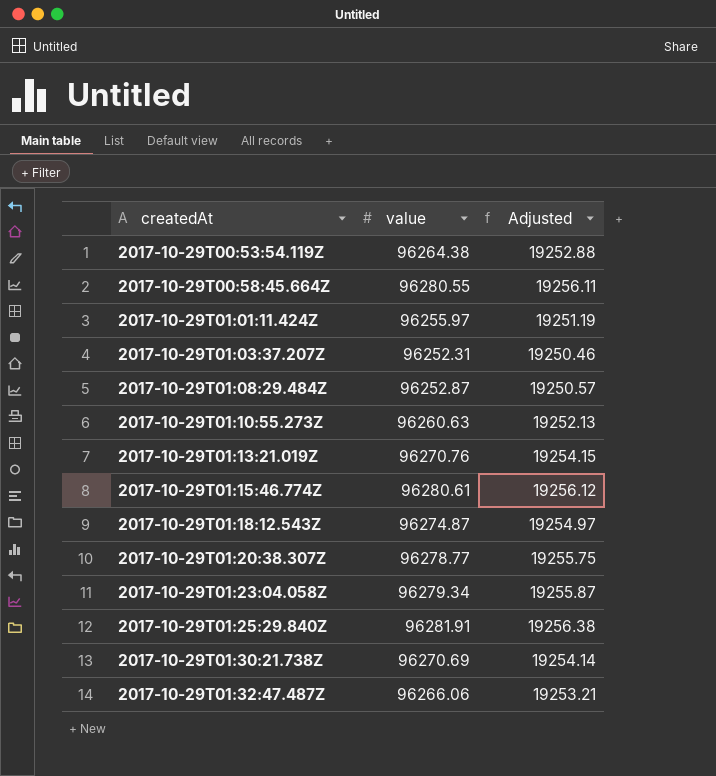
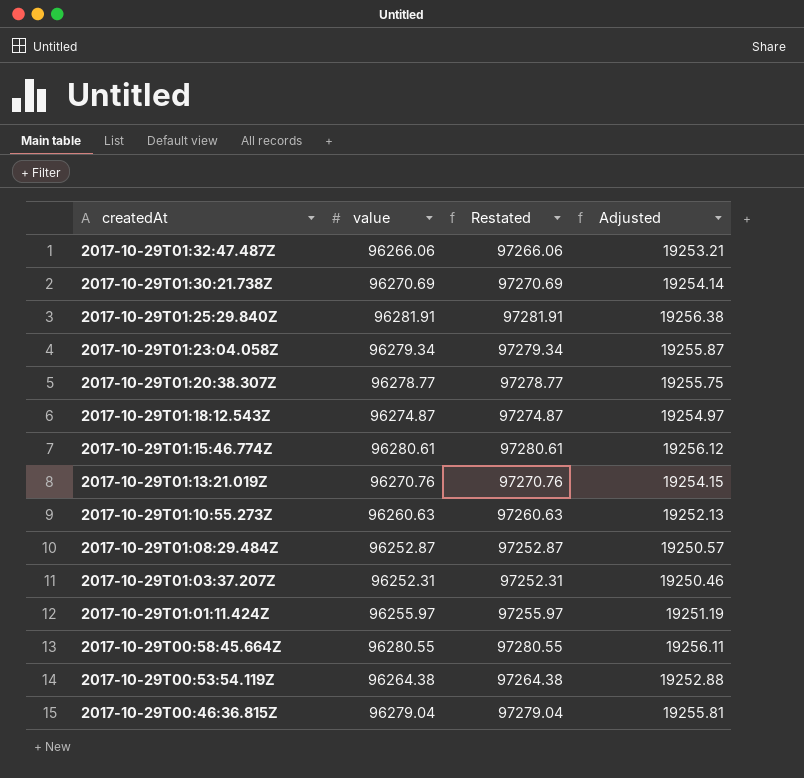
row order: createdAt ascending -> createdAt descending
column Restated | formula: none -> [value] + 1000
row 2017-10-29T00:46:36.815Z: none -> 96279.04 | 97279.04 | 19255.81

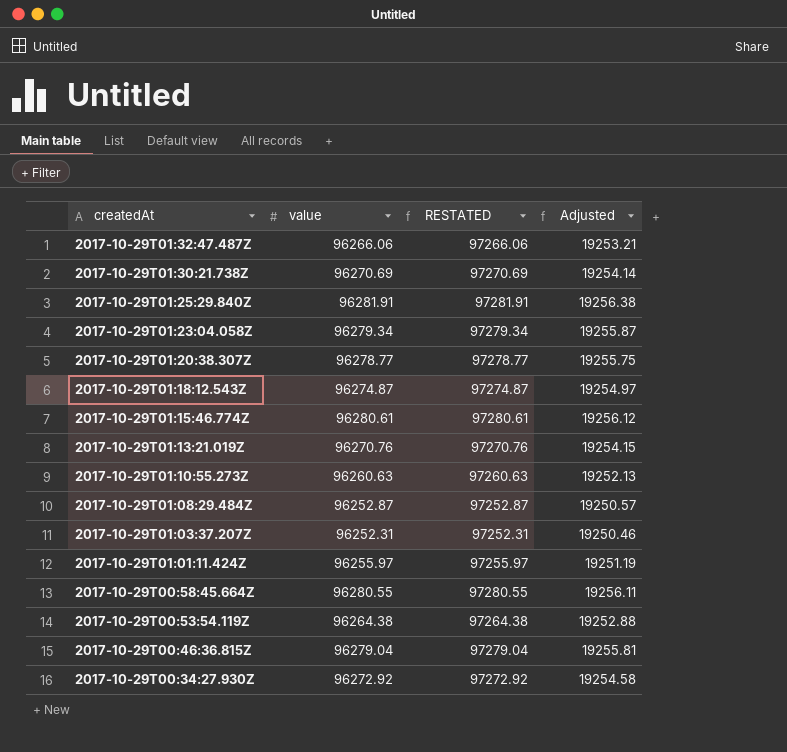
column name: Restated -> RESTATED
row 2017-10-29T00:34:27.930Z: none -> 96272.92 | 97272.92 | 19254.58

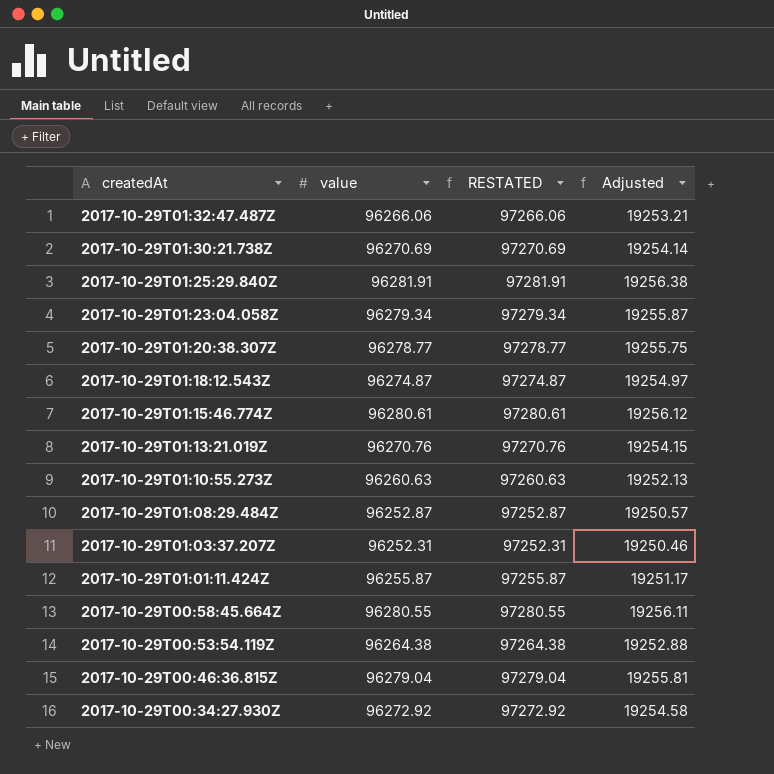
2017-10-29T01:01:11.424Z | value: 96255.97 -> 96255.87
2017-10-29T01:01:11.424Z | RESTATED: 97255.97 -> 97255.87
2017-10-29T01:01:11.424Z | Adjusted: 19251.19 -> 19251.17

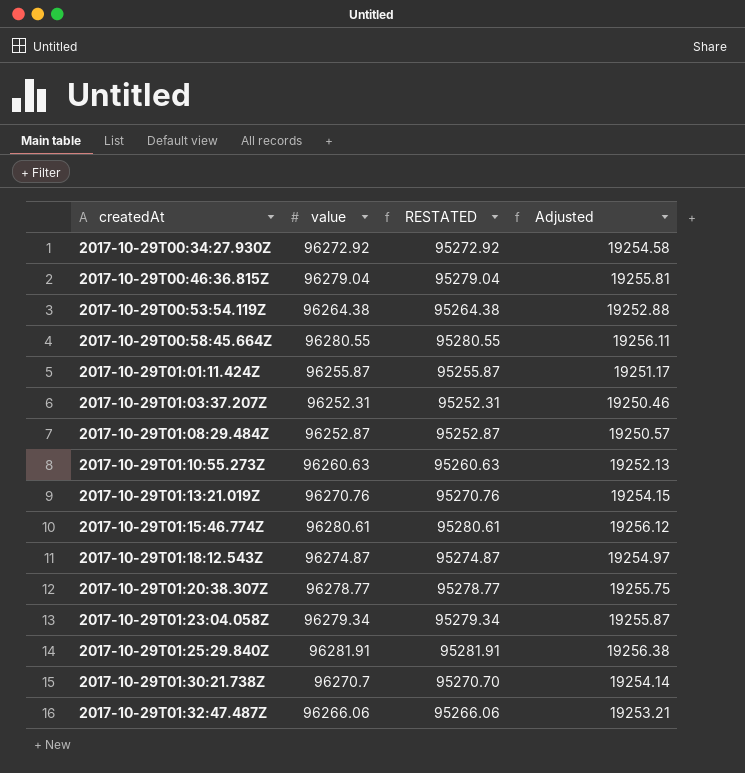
row order: createdAt descending -> createdAt ascending
column RESTATED | formula: [value] + 1000 -> [value] - 1000
2017-10-29T01:30:21.738Z | value: 96270.69 -> 96270.7

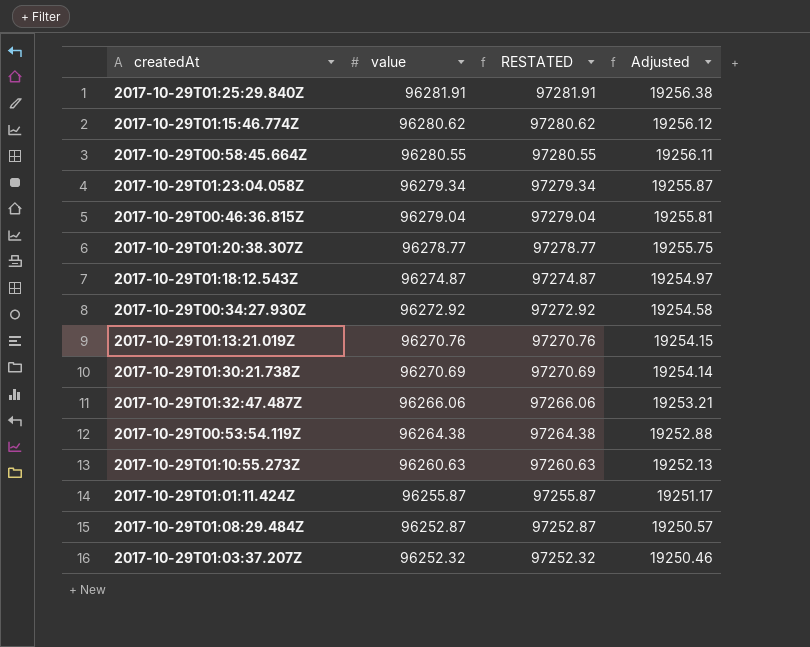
row order: createdAt ascending -> value descending
column RESTATED | formula: [value] - 1000 -> [value] + 1000
2017-10-29T01:15:46.774Z | value: 96280.61 -> 96280.62
2017-10-29T01:30:21.738Z | value: 96270.7 -> 96270.69
2017-10-29T01:03:37.207Z | value: 96252.31 -> 96252.32

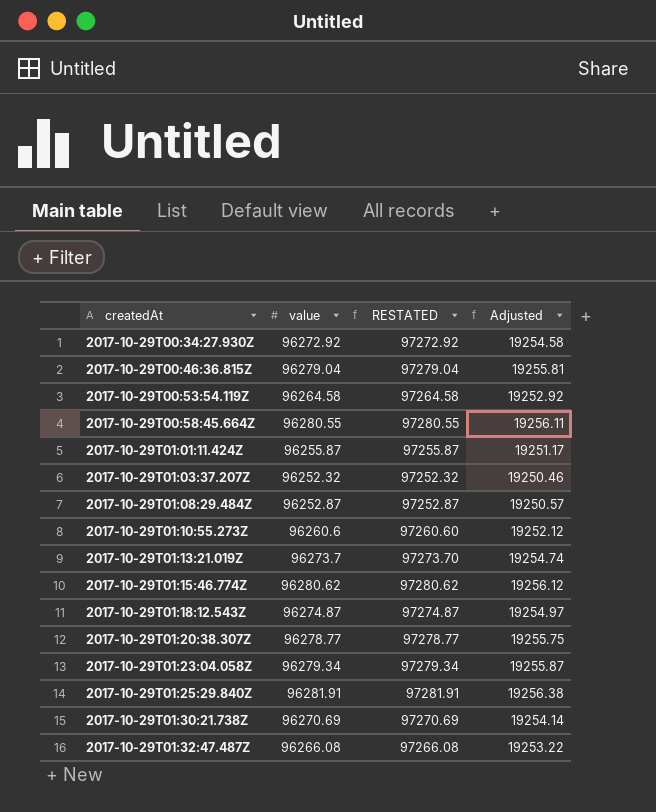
row order: value descending -> createdAt ascending
2017-10-29T00:53:54.119Z | value: 96264.38 -> 96264.58
2017-10-29T00:53:54.119Z | RESTATED: 97264.38 -> 97264.58
2017-10-29T00:53:54.119Z | Adjusted: 19252.88 -> 19252.92
2017-10-29T01:10:55.273Z | value: 96260.63 -> 96260.6
2017-10-29T01:10:55.273Z | RESTATED: 97260.63 -> 97260.60
2017-10-29T01:10:55.273Z | Adjusted: 19252.13 -> 19252.12
2017-10-29T01:13:21.019Z | value: 96270.76 -> 96273.7
2017-10-29T01:13:21.019Z | RESTATED: 97270.76 -> 97273.70
2017-10-29T01:13:21.019Z | Adjusted: 19254.15 -> 19254.74
2017-10-29T01:32:47.487Z | value: 96266.06 -> 96266.08
2017-10-29T01:32:47.487Z | RESTATED: 97266.06 -> 97266.08
2017-10-29T01:32:47.487Z | Adjusted: 19253.21 -> 19253.22

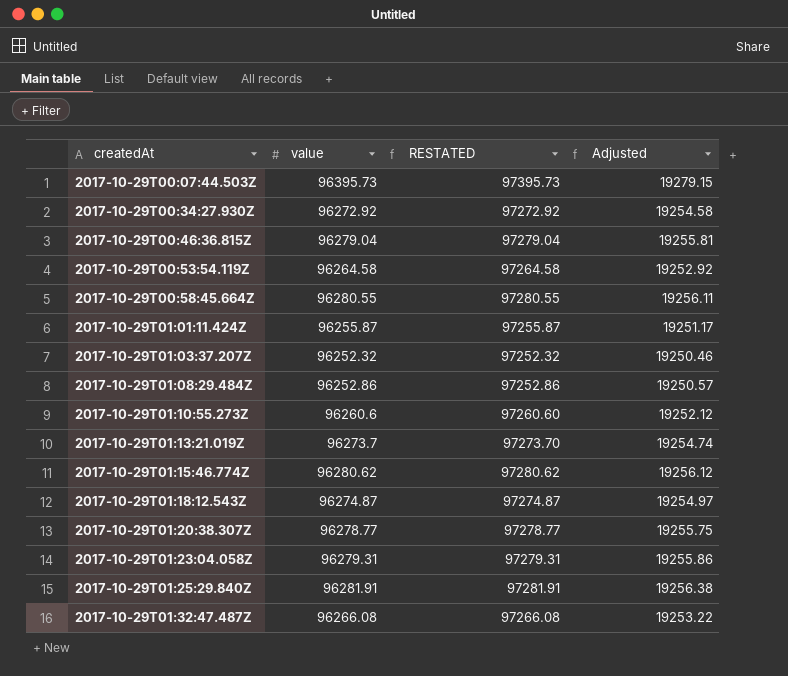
row 2017-10-29T01:30:21.738Z: 96270.69 | 97270.69 | 19254.14 -> none
row 2017-10-29T00:07:44.503Z: none -> 96395.73 | 97395.73 | 19279.15
2017-10-29T01:08:29.484Z | value: 96252.87 -> 96252.86
2017-10-29T01:08:29.484Z | RESTATED: 97252.87 -> 97252.86
2017-10-29T01:23:04.058Z | value: 96279.34 -> 96279.31
2017-10-29T01:23:04.058Z | RESTATED: 97279.34 -> 97279.31
2017-10-29T01:23:04.058Z | Adjusted: 19255.87 -> 19255.86

